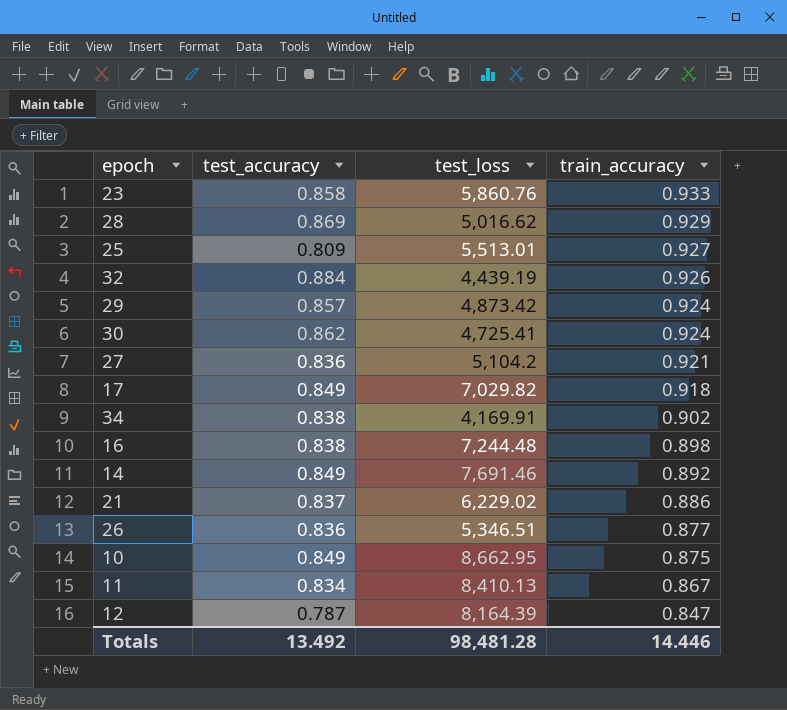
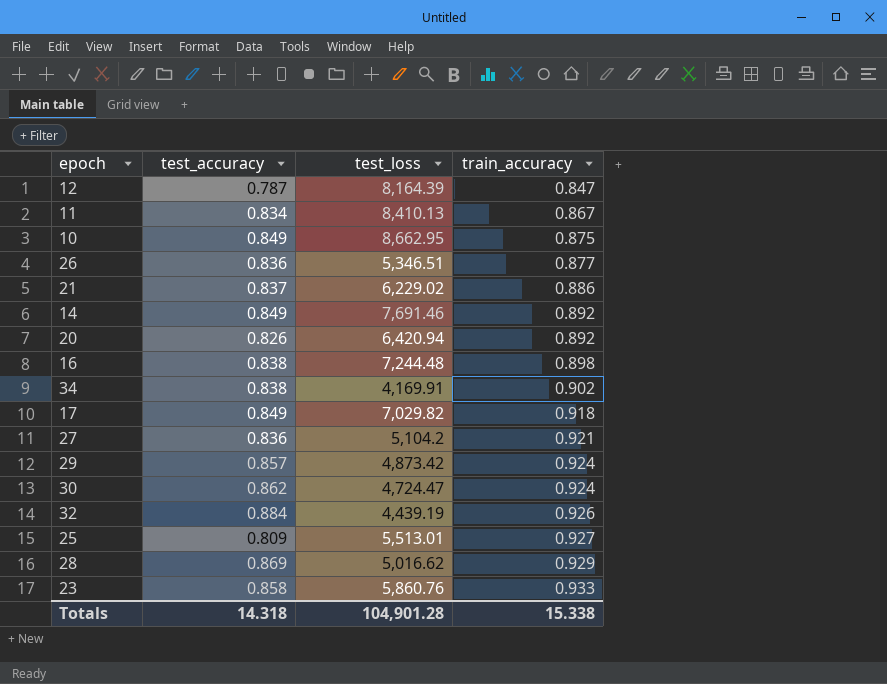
row order: train_accuracy descending -> train_accuracy ascending
row 20: none -> 0.826 | 6,420.94 | 0.892
30 | test_loss: 4,725.41 -> 4,724.47
Totals | test_accuracy: 13.492 -> 14.318
Totals | test_loss: 98,481.28 -> 104,901.28
Totals | train_accuracy: 14.446 -> 15.338

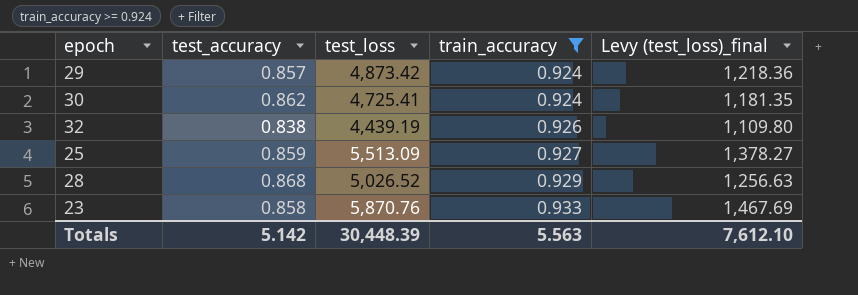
filter: none -> train_accuracy >= 0.924
column Levy (test_loss)_final | formula: none -> [test_loss] * 0.25
30 | test_loss: 4,724.47 -> 4,725.41
32 | test_accuracy: 0.884 -> 0.838
25 | test_accuracy: 0.809 -> 0.859
25 | test_loss: 5,513.01 -> 5,513.09
28 | test_accuracy: 0.869 -> 0.868
28 | test_loss: 5,016.62 -> 5,026.52
23 | test_loss: 5,860.76 -> 5,870.76
Totals | test_accuracy: 14.318 -> 5.142
Totals | test_loss: 104,901.28 -> 30,448.39
Totals | train_accuracy: 15.338 -> 5.563

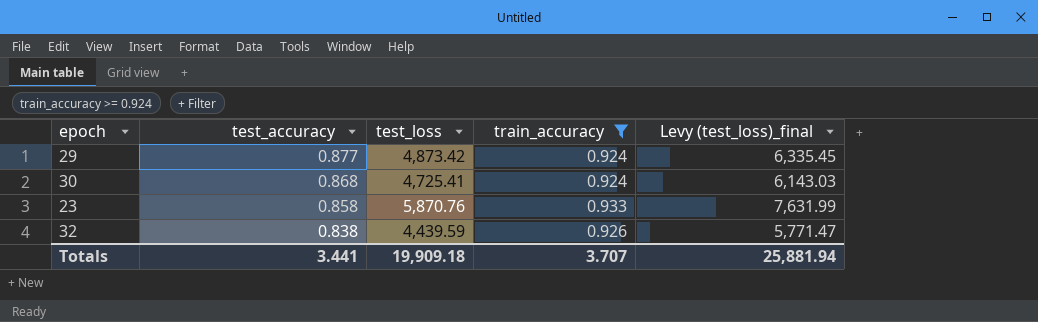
row order: train_accuracy ascending -> test_accuracy descending
column Levy (test_loss)_final | formula: [test_loss] * 0.25 -> [test_loss] * 1.3
row 25: 0.859 | 5,513.09 | 0.927 | 1,378.27 -> none
row 28: 0.868 | 5,026.52 | 0.929 | 1,256.63 -> none
29 | test_accuracy: 0.857 -> 0.877
30 | test_accuracy: 0.862 -> 0.868
32 | test_loss: 4,439.19 -> 4,439.59
Totals | test_accuracy: 5.142 -> 3.441
Totals | test_loss: 30,448.39 -> 19,909.18
Totals | train_accuracy: 5.563 -> 3.707
Totals | Levy (test_loss)_final: 7,612.10 -> 25,881.94

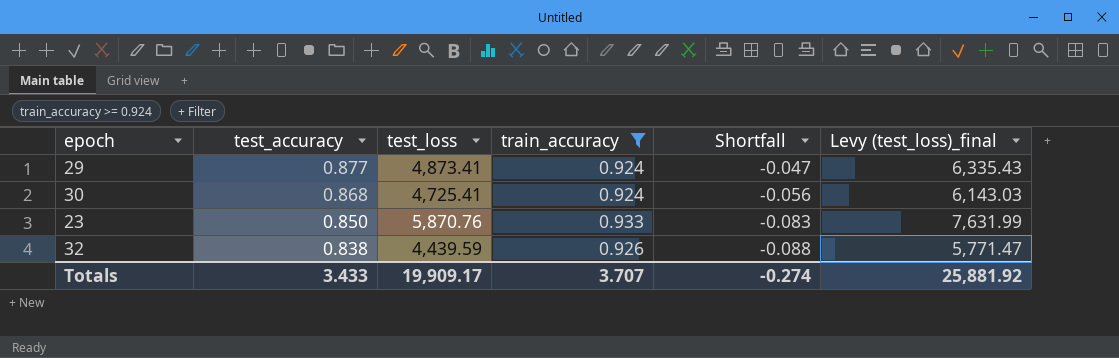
column Shortfall | formula: none -> [test_accuracy] - [train_accuracy]
29 | test_loss: 4,873.42 -> 4,873.41
29 | Levy (test_loss)_final: 6,335.45 -> 6,335.43
23 | test_accuracy: 0.858 -> 0.850
Totals | test_accuracy: 3.441 -> 3.433
Totals | test_loss: 19,909.18 -> 19,909.17
Totals | Levy (test_loss)_final: 25,881.94 -> 25,881.92

